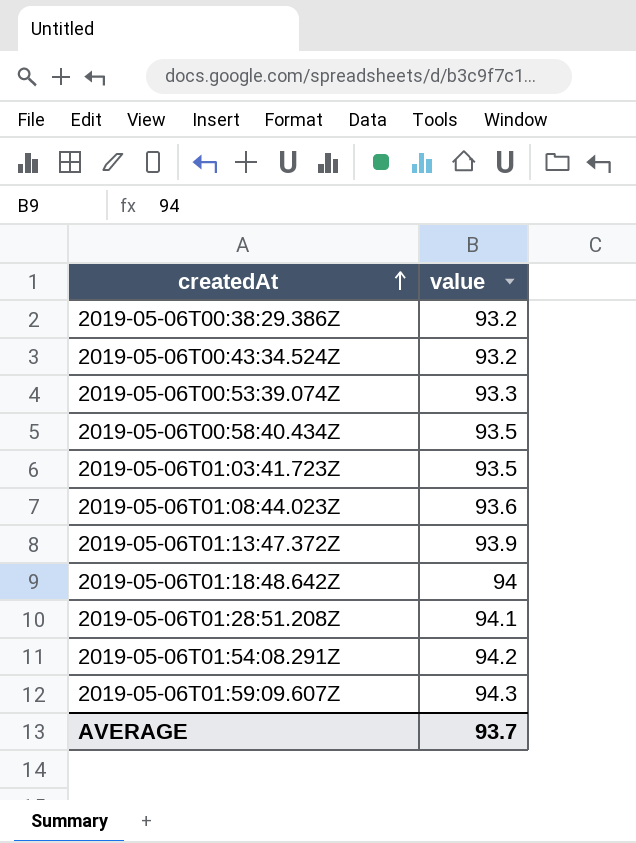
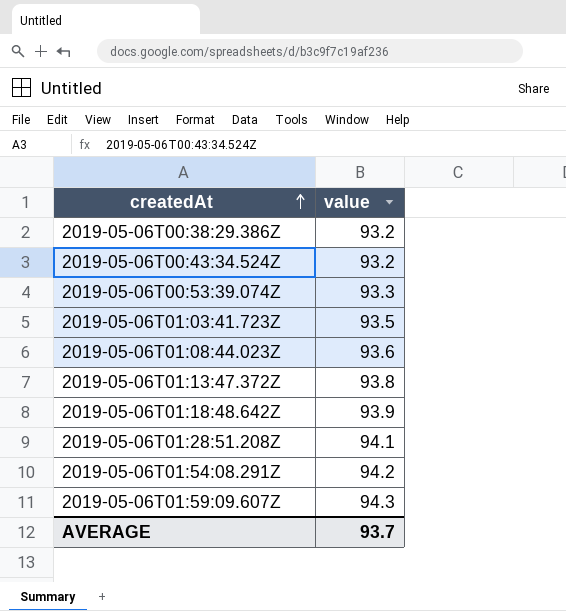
row 2019-05-06T00:58:40.434Z: 93.5 -> none
2019-05-06T01:13:47.372Z | value: 93.9 -> 93.8
2019-05-06T01:18:48.642Z | value: 94 -> 93.9

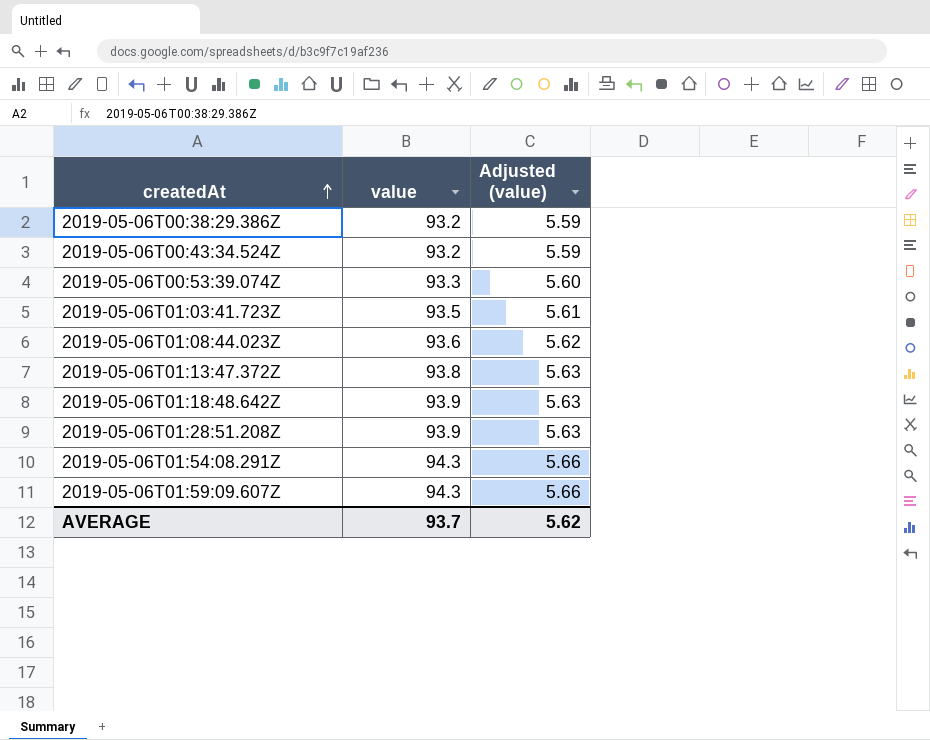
column Adjusted (value) | formula: none -> [value] * 0.06
2019-05-06T01:28:51.208Z | value: 94.1 -> 93.9
2019-05-06T01:54:08.291Z | value: 94.2 -> 94.3

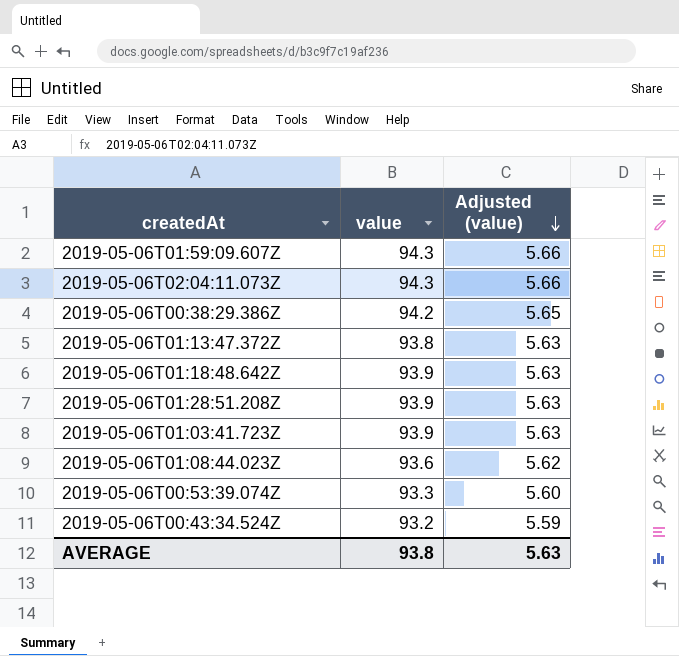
row order: createdAt ascending -> Adjusted (value) descending
row 2019-05-06T01:54:08.291Z: 94.3 | 5.66 -> none
row 2019-05-06T02:04:11.073Z: none -> 94.3 | 5.66
2019-05-06T00:38:29.386Z | value: 93.2 -> 94.2
2019-05-06T00:38:29.386Z | Adjusted (value): 5.59 -> 5.65
2019-05-06T01:03:41.723Z | value: 93.5 -> 93.9
2019-05-06T01:03:41.723Z | Adjusted (value): 5.61 -> 5.63
AVERAGE | value: 93.7 -> 93.8
AVERAGE | Adjusted (value): 5.62 -> 5.63

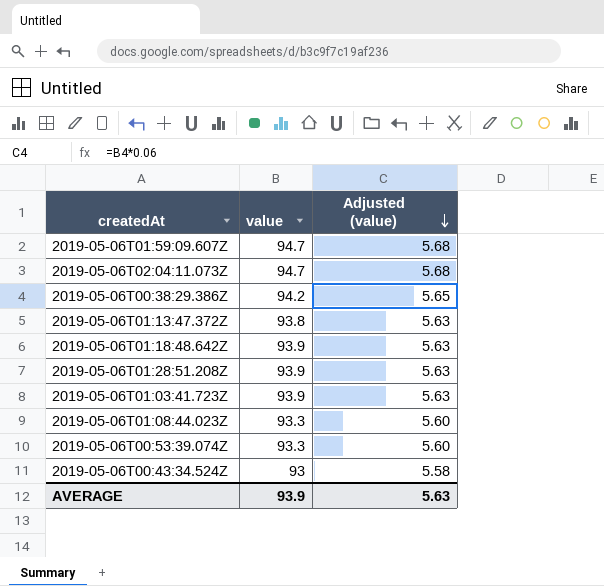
2019-05-06T01:59:09.607Z | value: 94.3 -> 94.7
2019-05-06T01:59:09.607Z | Adjusted (value): 5.66 -> 5.68
2019-05-06T02:04:11.073Z | value: 94.3 -> 94.7
2019-05-06T02:04:11.073Z | Adjusted (value): 5.66 -> 5.68
2019-05-06T01:08:44.023Z | value: 93.6 -> 93.3
2019-05-06T01:08:44.023Z | Adjusted (value): 5.62 -> 5.60
2019-05-06T00:43:34.524Z | value: 93.2 -> 93
2019-05-06T00:43:34.524Z | Adjusted (value): 5.59 -> 5.58
AVERAGE | value: 93.8 -> 93.9

